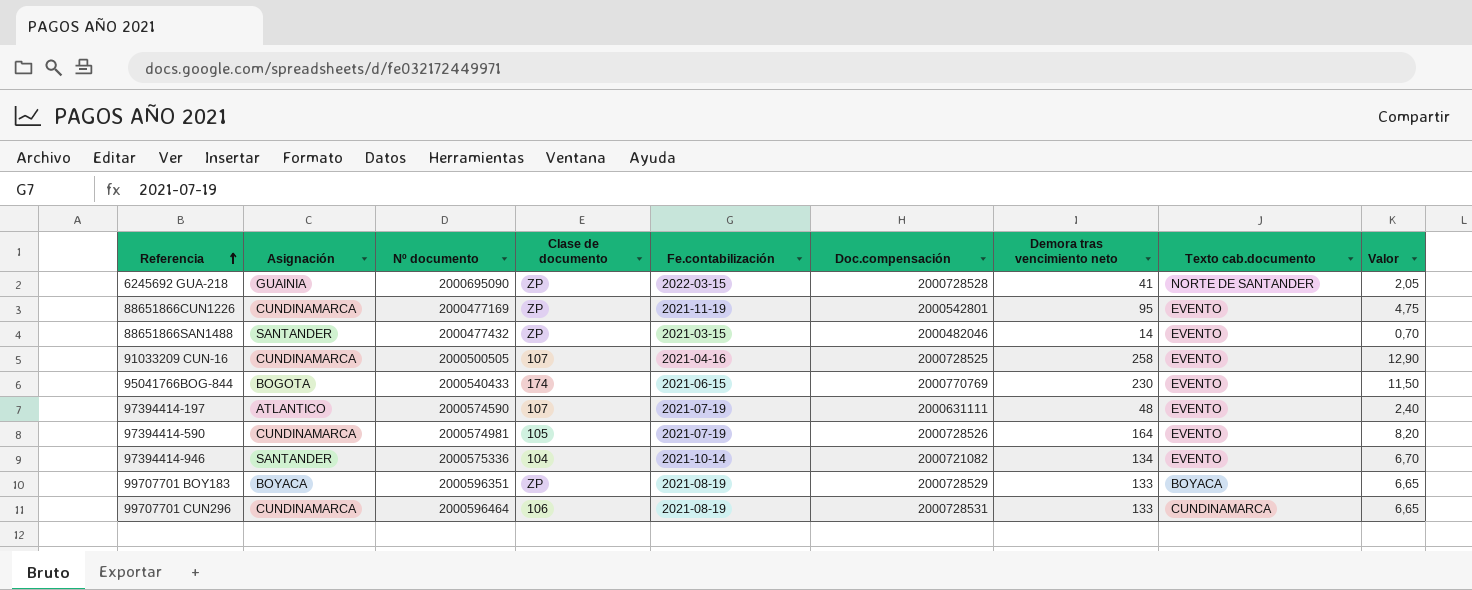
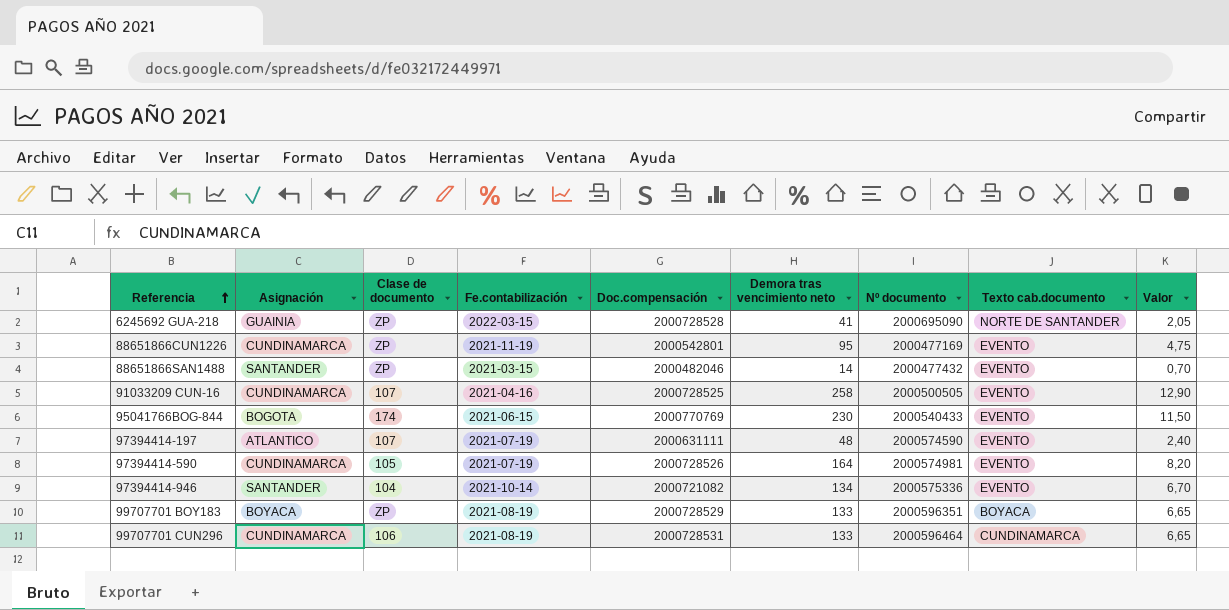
column Nº documento | position: 3 -> 7

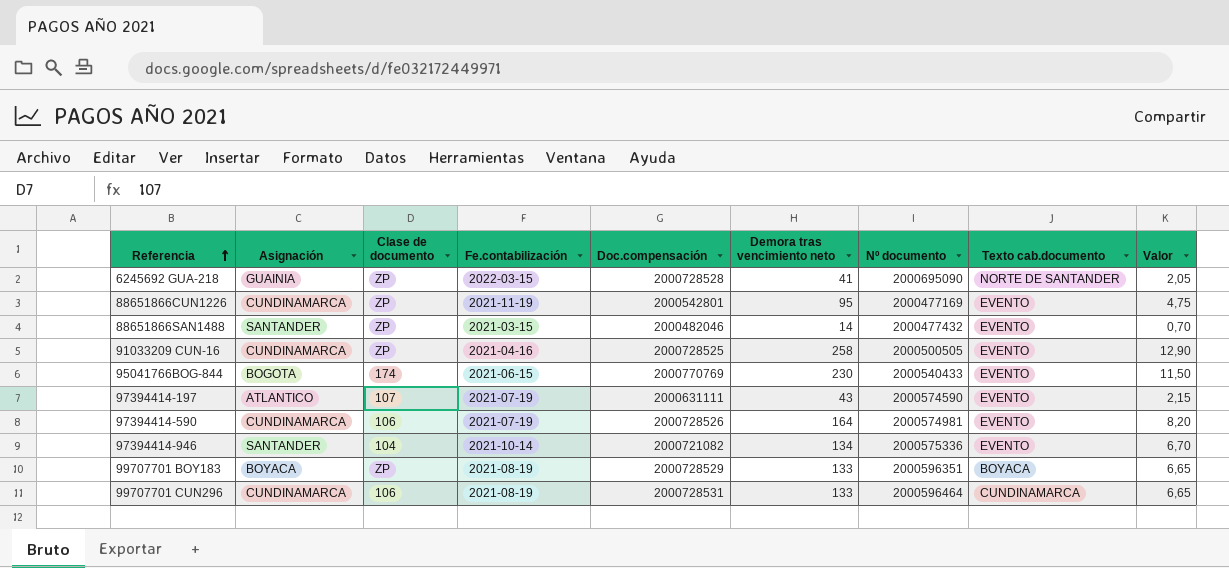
91033209 CUN-16 | Clase de documento: 107 -> ZP
97394414-197 | Demora tras vencimiento neto: 48 -> 43
97394414-197 | Valor: 2,40 -> 2,15
97394414-590 | Clase de documento: 105 -> 106

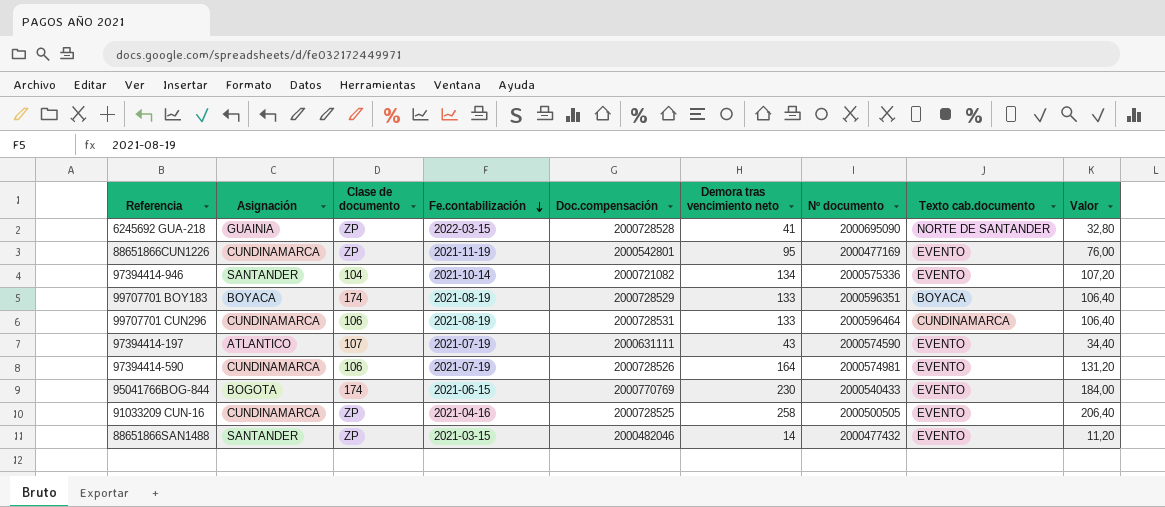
row order: Referencia ascending -> Fe.contabilización descending
column Valor | formula: [Demora tras vencimiento neto] * 0,05 -> [Demora tras vencimiento neto] * 0,8
99707701 BOY183 | Clase de documento: ZP -> 174

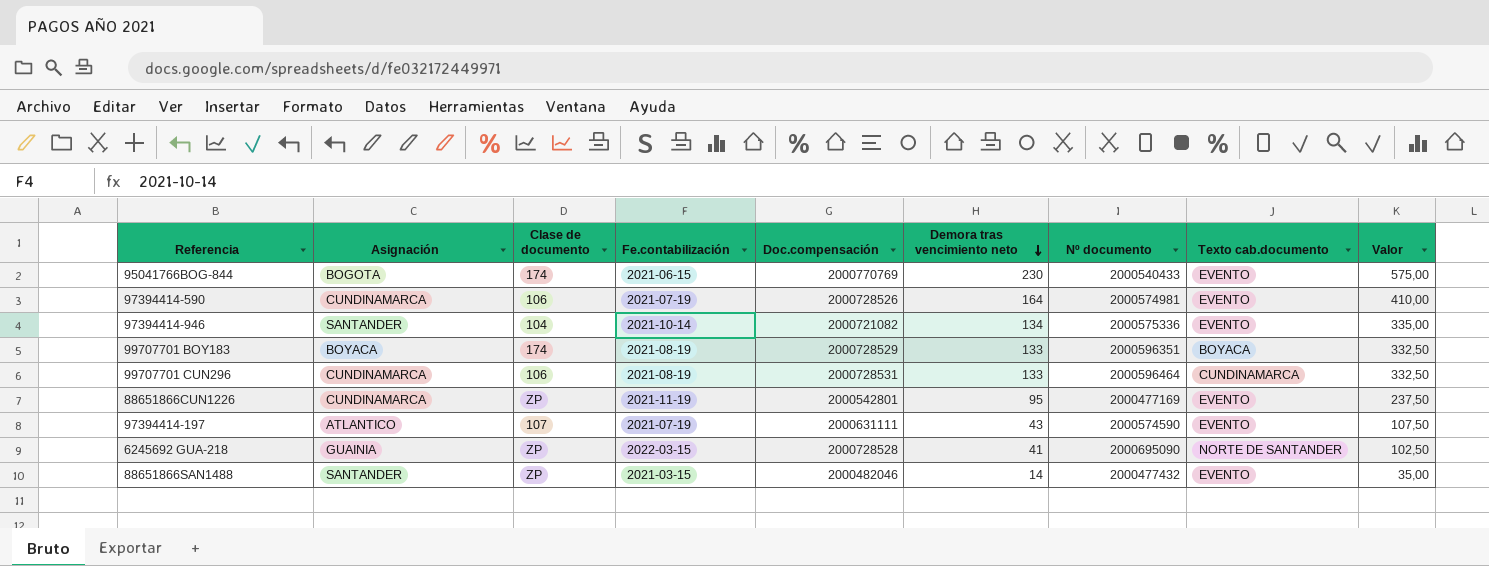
row order: Fe.contabilización descending -> Demora tras vencimiento neto descending
column Valor | formula: [Demora tras vencimiento neto] * 0,8 -> [Demora tras vencimiento neto] * 2,5
row 91033209 CUN-16: CUNDINAMARCA | ZP | 2021-04-16 | 2000728525 | 258 | 2000500505 | EVENTO | 206,40 -> none

